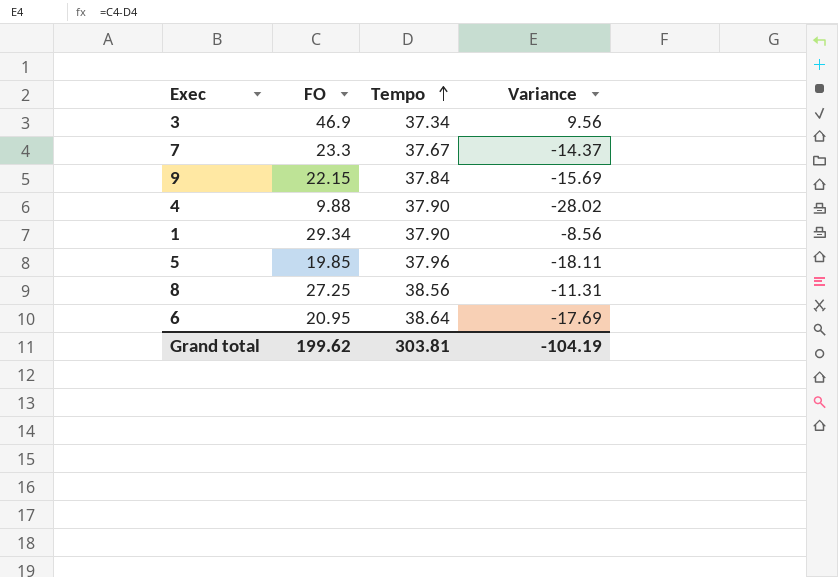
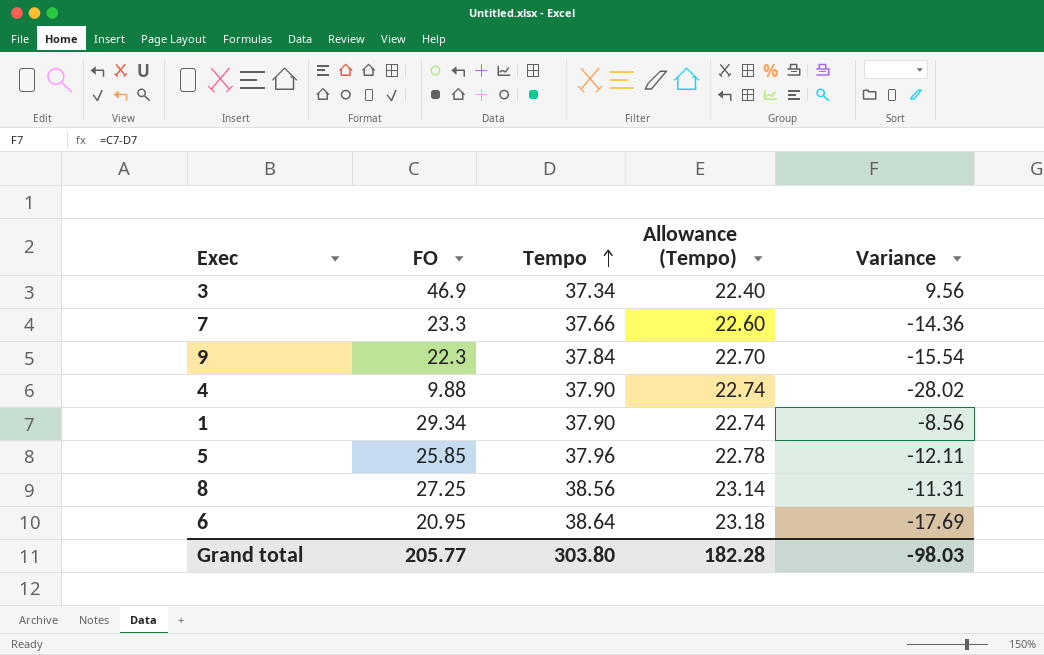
column Allowance (Tempo) | formula: none -> [Tempo] * 0.6
7 | Tempo: 37.67 -> 37.66
7 | Variance: -14.37 -> -14.36
9 | FO: 22.15 -> 22.3
9 | Variance: -15.69 -> -15.54
5 | FO: 19.85 -> 25.85
5 | Variance: -18.11 -> -12.11
Grand total | FO: 199.62 -> 205.77
Grand total | Tempo: 303.81 -> 303.80
Grand total | Variance: -104.19 -> -98.03

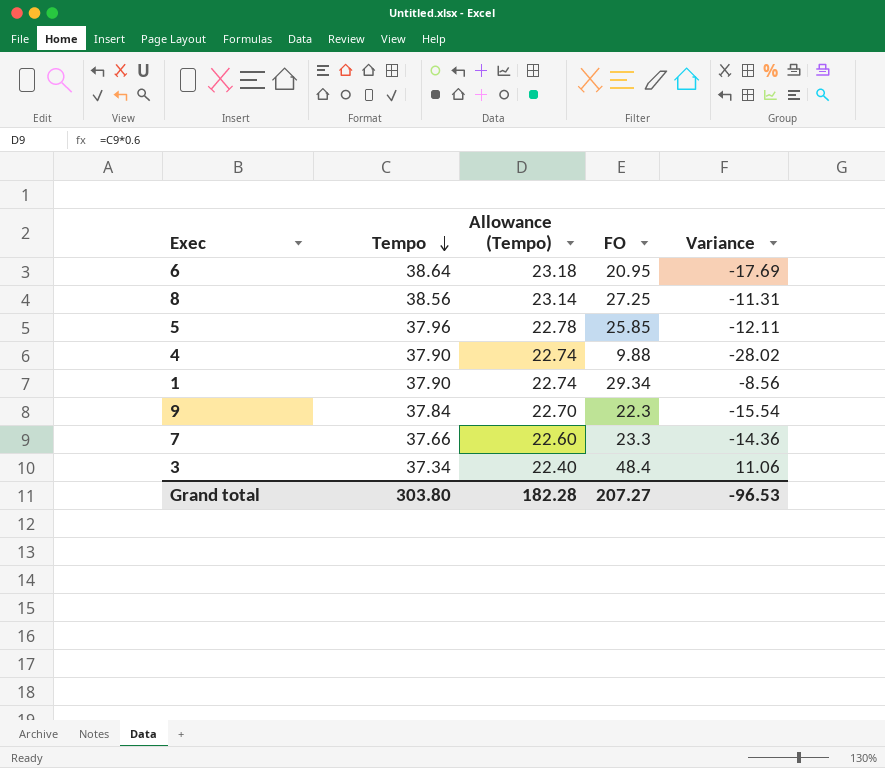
row order: Tempo ascending -> Tempo descending
column FO | position: 2 -> 4
3 | FO: 46.9 -> 48.4
3 | Variance: 9.56 -> 11.06
Grand total | FO: 205.77 -> 207.27
Grand total | Variance: -98.03 -> -96.53

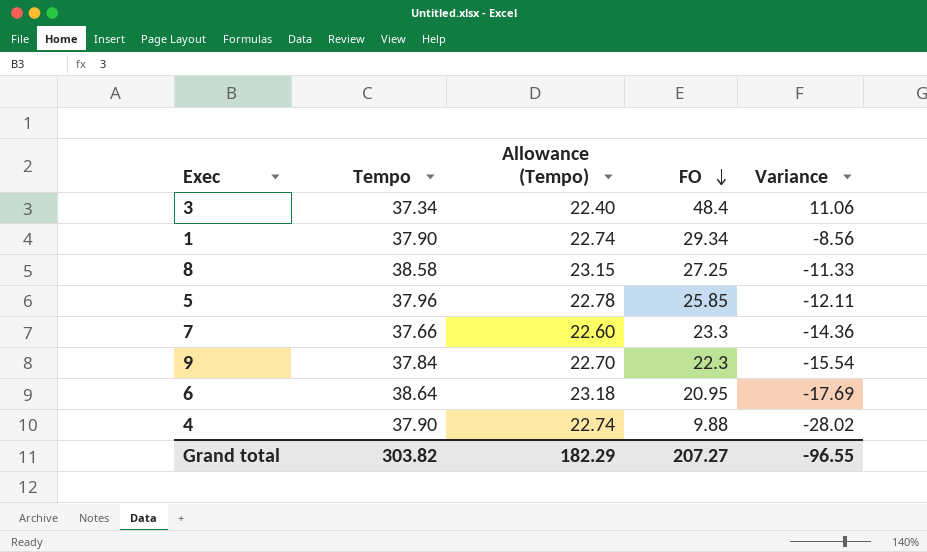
row order: Tempo descending -> FO descending
8 | Tempo: 38.56 -> 38.58
8 | Allowance (Tempo): 23.14 -> 23.15
8 | Variance: -11.31 -> -11.33
Grand total | Tempo: 303.80 -> 303.82
Grand total | Allowance (Tempo): 182.28 -> 182.29
Grand total | Variance: -96.53 -> -96.55

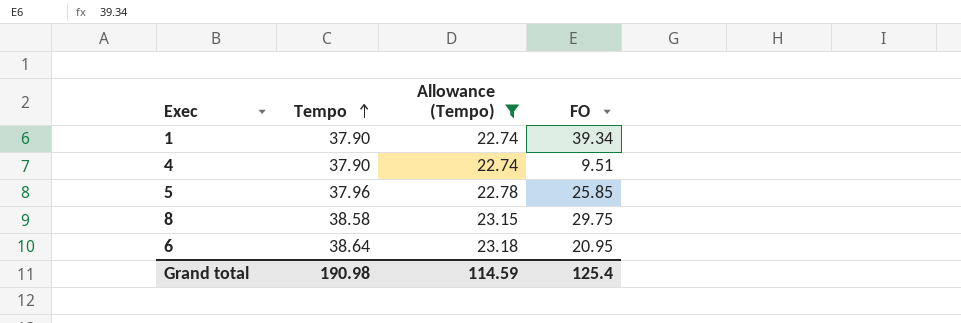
filter: none -> Allowance (Tempo) >= 22.74
row order: FO descending -> Tempo ascending
column Variance | formula: [FO] - [Tempo] -> none
1 | FO: 29.34 -> 39.34
4 | FO: 9.88 -> 9.51
8 | FO: 27.25 -> 29.75
Grand total | Tempo: 303.82 -> 190.98
Grand total | Allowance (Tempo): 182.29 -> 114.59
Grand total | FO: 207.27 -> 125.4

